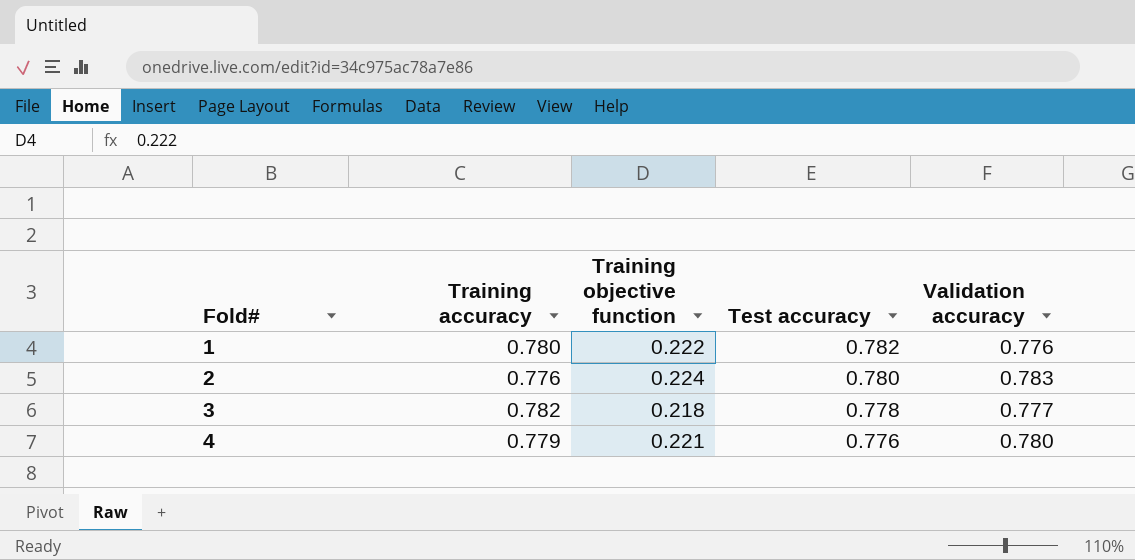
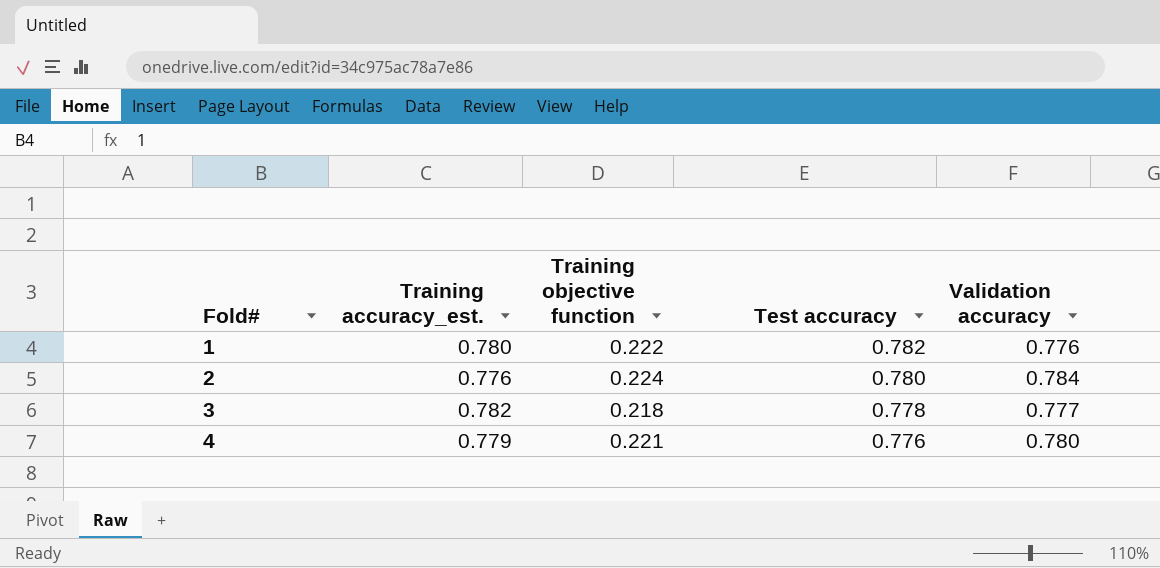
column name: Training accuracy -> Training accuracy_est.
2 | Validation accuracy: 0.783 -> 0.784

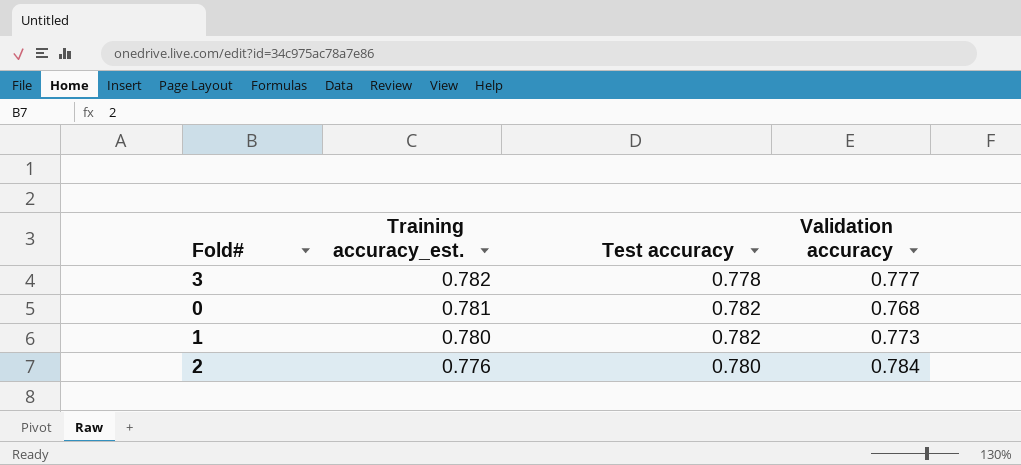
row order: Fold# ascending -> Training accuracy_est. descending
column Training objective function | position: 3 -> none
row 4: 0.779 | 0.221 | 0.776 | 0.780 -> none
row 0: none -> 0.781 | 0.782 | 0.768
1 | Validation accuracy: 0.776 -> 0.773

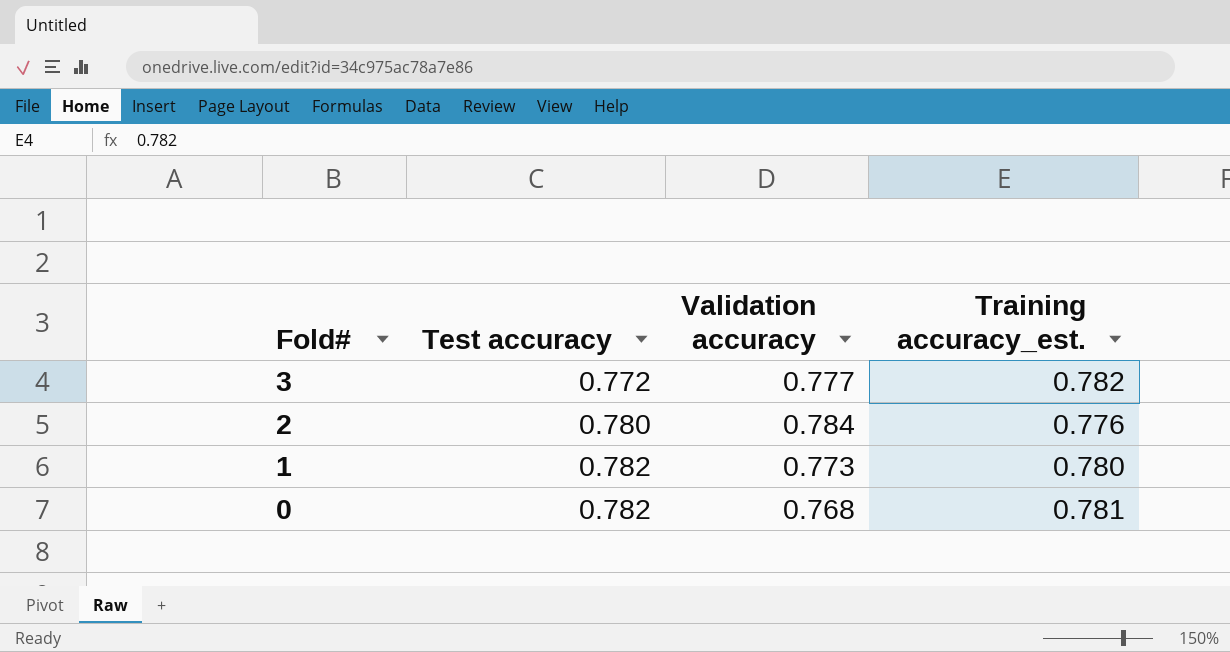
row order: Training accuracy_est. descending -> Fold# descending
column Training accuracy_est. | position: 2 -> 4
3 | Test accuracy: 0.778 -> 0.772

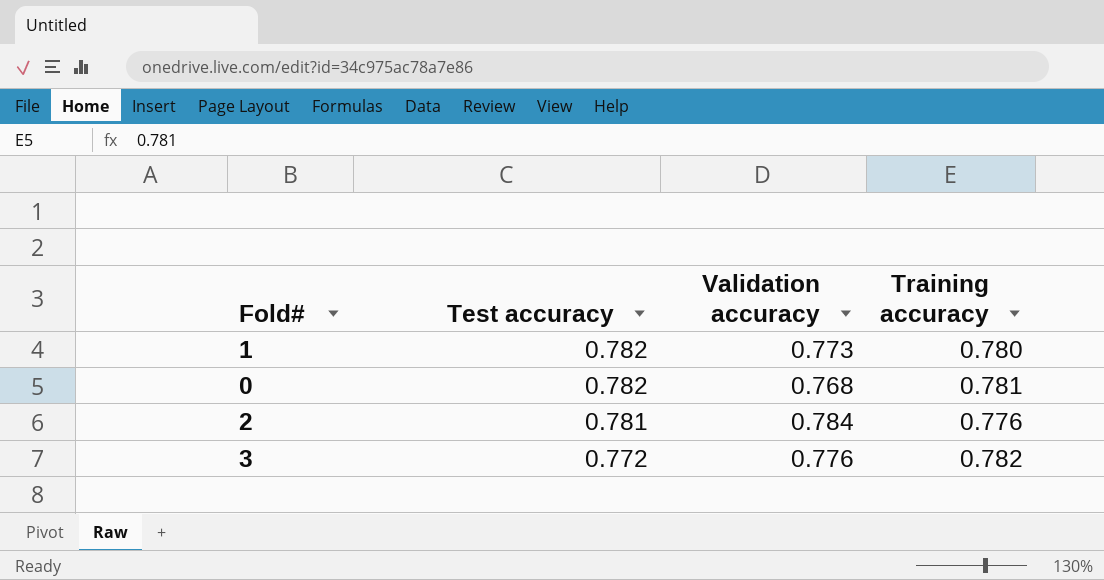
row order: Fold# descending -> Test accuracy descending
column name: Training accuracy_est. -> Training accuracy
2 | Test accuracy: 0.780 -> 0.781
3 | Validation accuracy: 0.777 -> 0.776

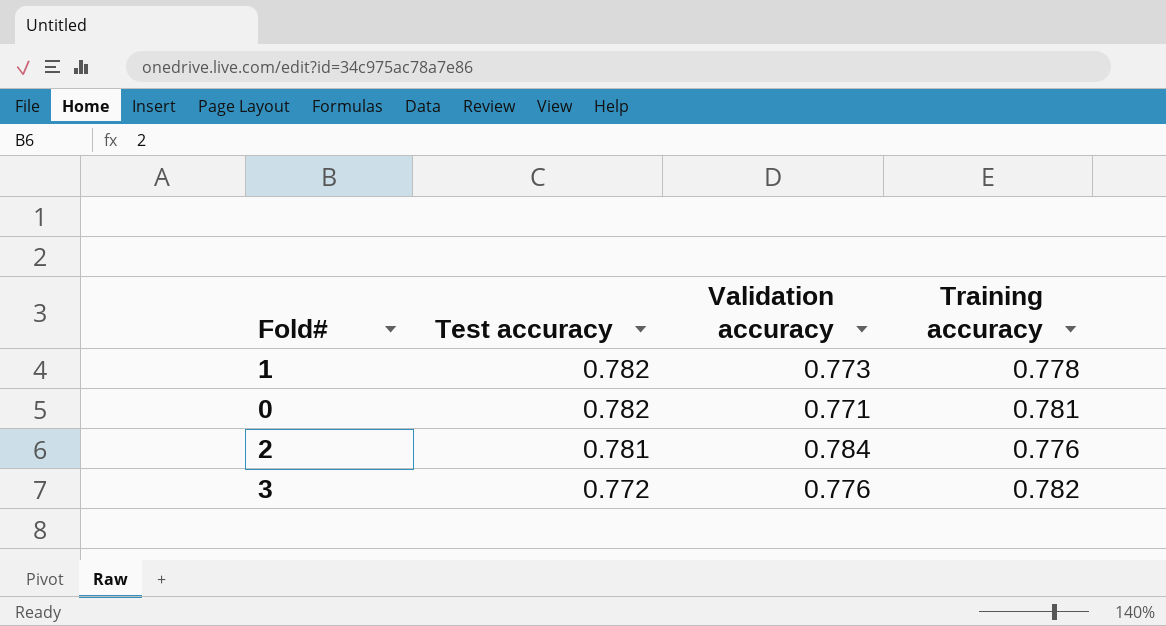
1 | Training accuracy: 0.780 -> 0.778
0 | Validation accuracy: 0.768 -> 0.771

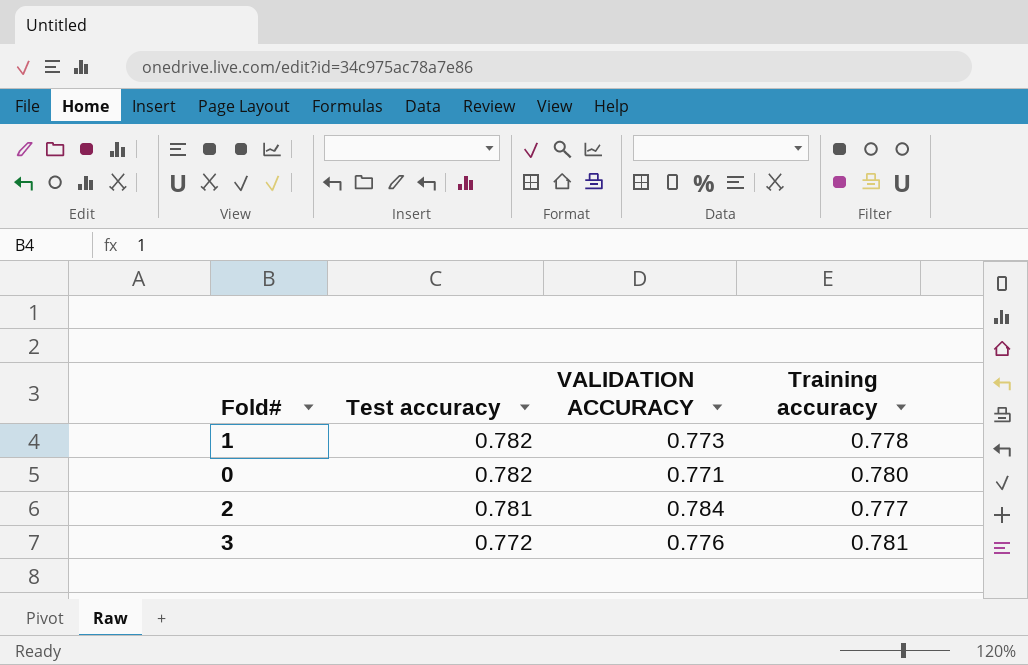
column name: Validation accuracy -> VALIDATION ACCURACY
0 | Training accuracy: 0.781 -> 0.780
2 | Training accuracy: 0.776 -> 0.777
3 | Training accuracy: 0.782 -> 0.781

